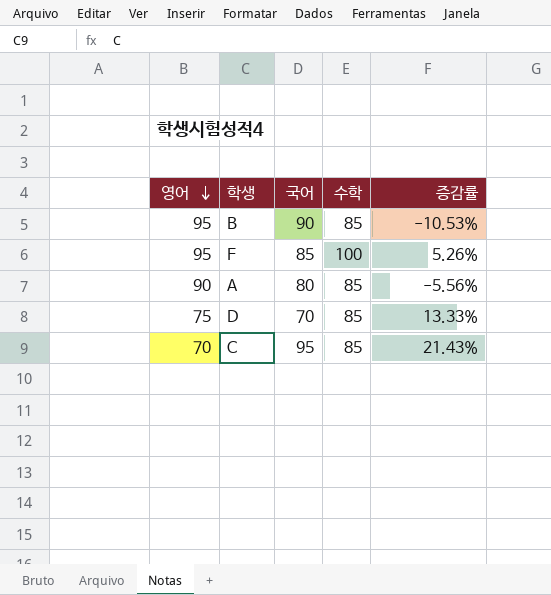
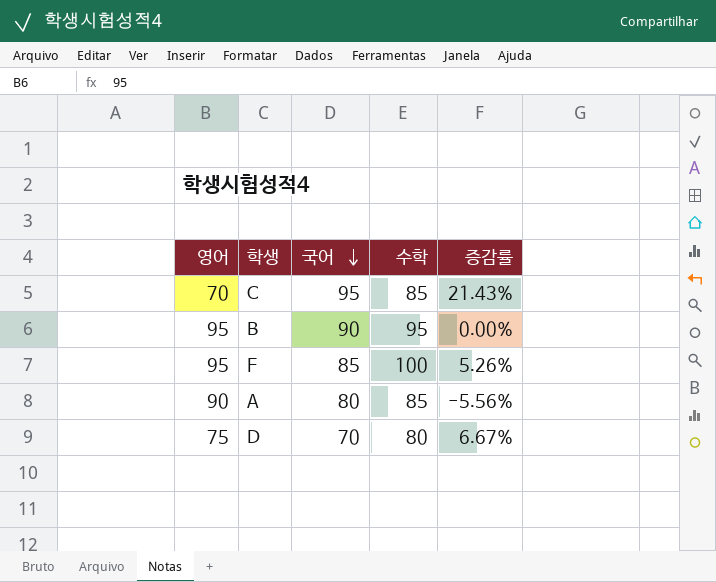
row order: 영어 descending -> 국어 descending
B | 수학: 85 -> 95
B | 증감률: -10.53% -> 0.00%
D | 수학: 85 -> 80
D | 증감률: 13.33% -> 6.67%

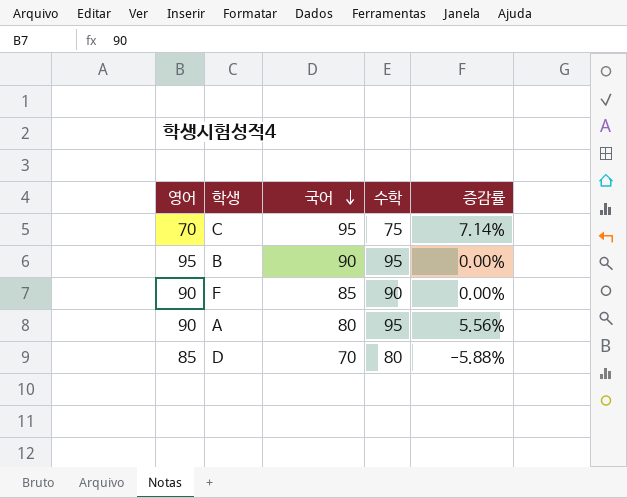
C | 수학: 85 -> 75
C | 증감률: 21.43% -> 7.14%
F | 영어: 95 -> 90
F | 수학: 100 -> 90
F | 증감률: 5.26% -> 0.00%
A | 수학: 85 -> 95
A | 증감률: -5.56% -> 5.56%
D | 영어: 75 -> 85
D | 증감률: 6.67% -> -5.88%

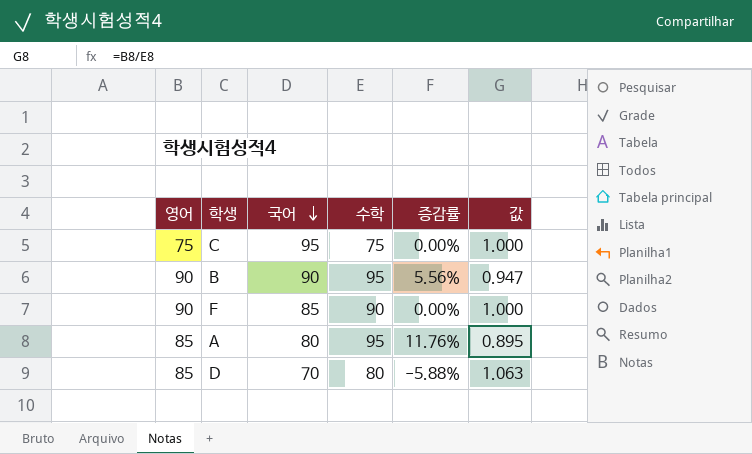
column 값 | formula: none -> [영어] / [수학]
C | 영어: 70 -> 75
C | 증감률: 7.14% -> 0.00%
B | 영어: 95 -> 90
B | 증감률: 0.00% -> 5.56%
A | 영어: 90 -> 85
A | 증감률: 5.56% -> 11.76%

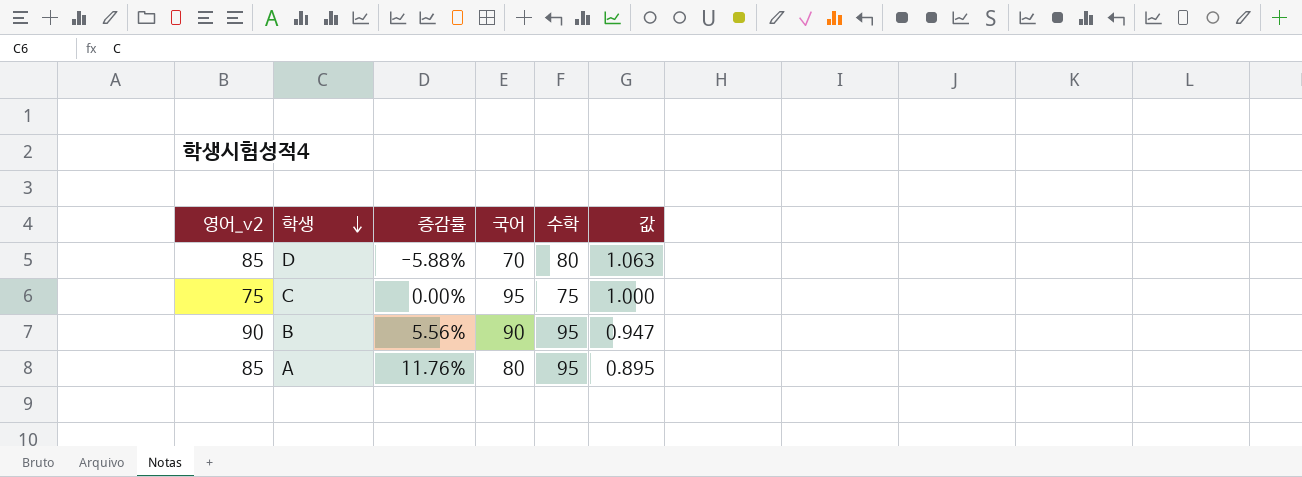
row order: 국어 descending -> 학생 descending
column name: 영어 -> 영어_v2
column 증감률 | position: 5 -> 3
row F: 90 | 85 | 90 | 0.00% | 1.000 -> none

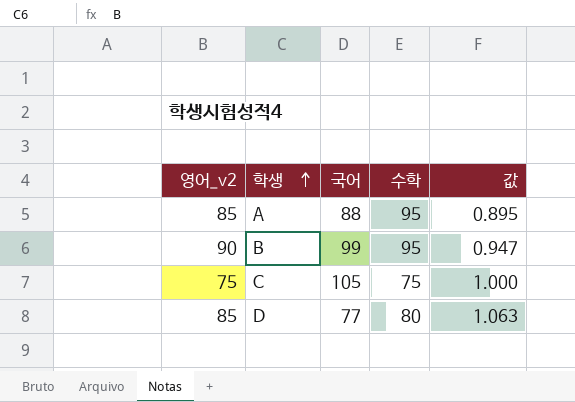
row order: 학생 descending -> 학생 ascending
column 증감률 | formula: ([수학] - [영어_v2]) / [영어_v2] -> none
A | 국어: 80 -> 88
B | 국어: 90 -> 99
C | 국어: 95 -> 105
D | 국어: 70 -> 77

